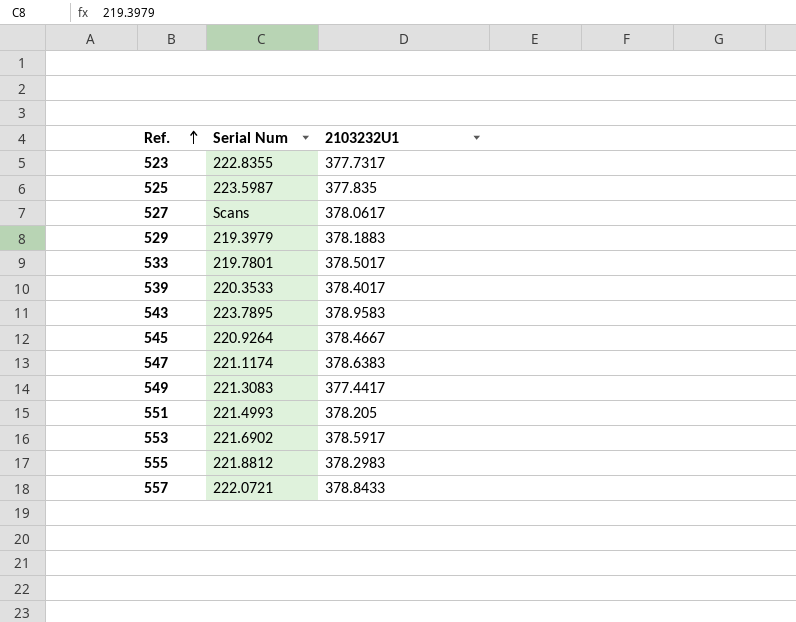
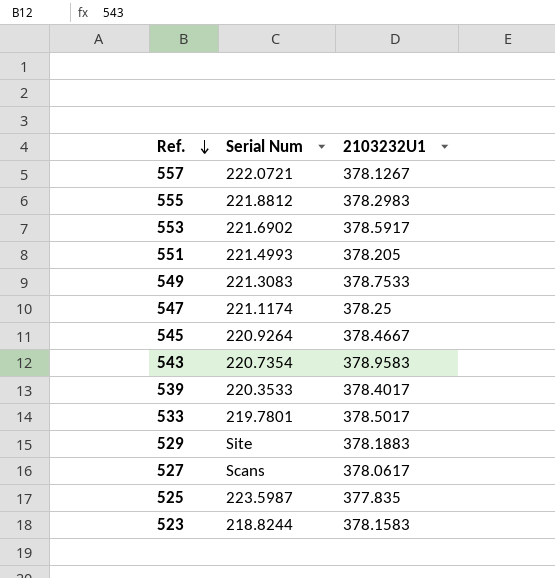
row order: Ref. ascending -> Ref. descending
557 | 2103232U1: 378.8433 -> 378.1267
549 | 2103232U1: 377.4417 -> 378.7533
547 | 2103232U1: 378.6383 -> 378.25
543 | Serial Num: 223.7895 -> 220.7354
529 | Serial Num: 219.3979 -> Site
523 | Serial Num: 222.8355 -> 218.8244
523 | 2103232U1: 377.7317 -> 378.1583

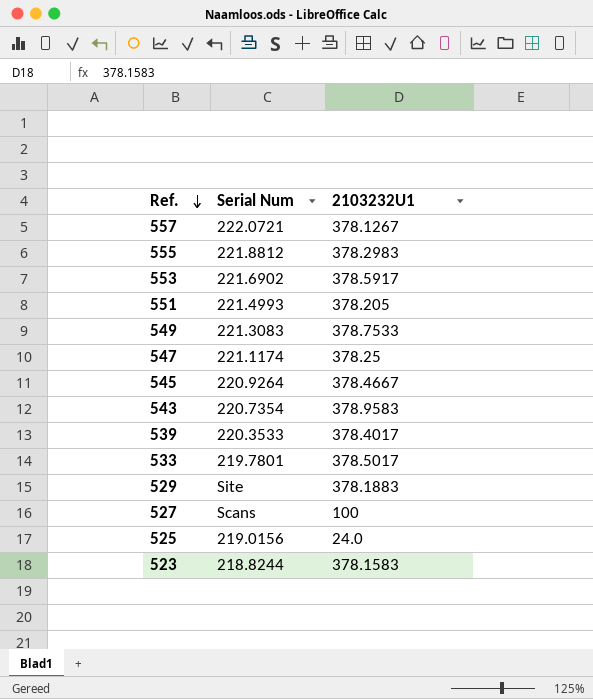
527 | 2103232U1: 378.0617 -> 100
525 | Serial Num: 223.5987 -> 219.0156
525 | 2103232U1: 377.835 -> 24.0

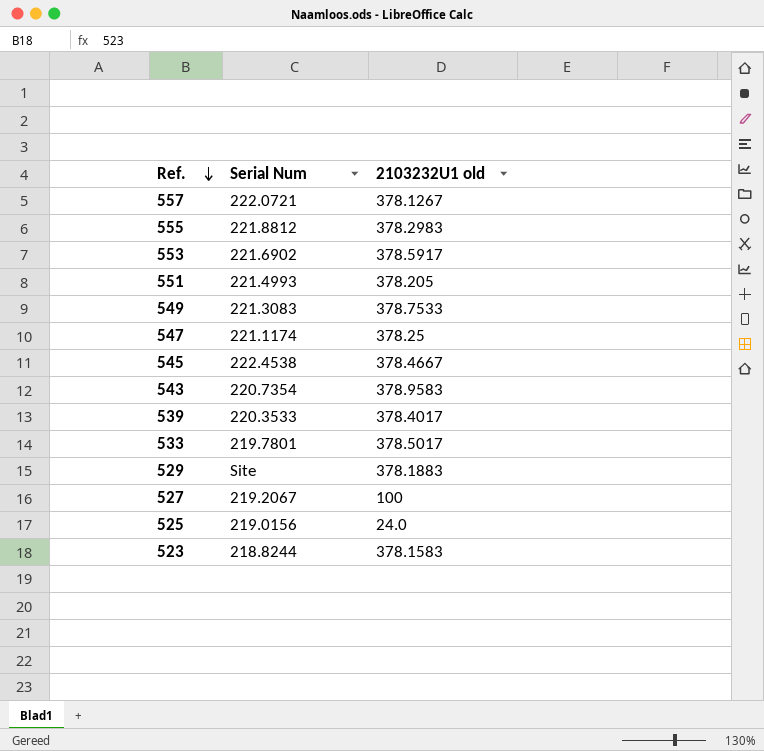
column name: 2103232U1 -> 2103232U1 old
545 | Serial Num: 220.9264 -> 222.4538
527 | Serial Num: Scans -> 219.2067

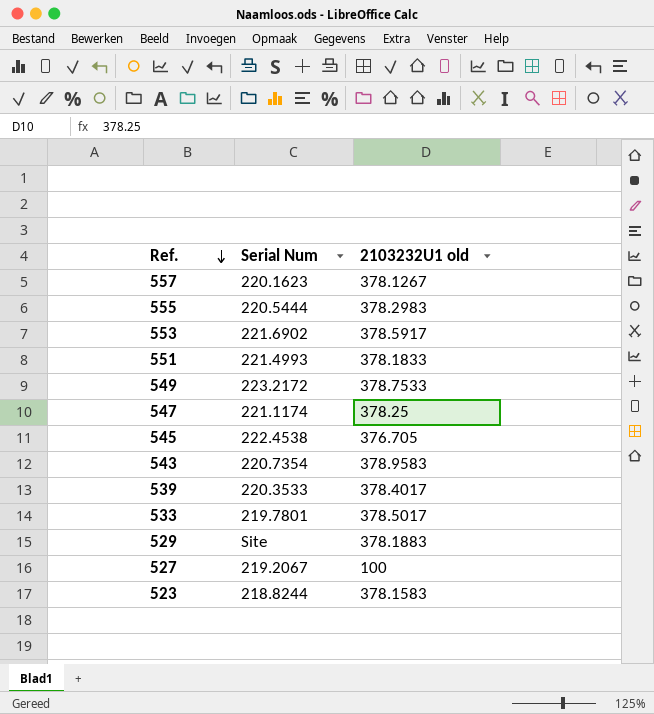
row 525: 219.0156 | 24.0 -> none
557 | Serial Num: 222.0721 -> 220.1623
555 | Serial Num: 221.8812 -> 220.5444
551 | 2103232U1 old: 378.205 -> 378.1833
549 | Serial Num: 221.3083 -> 223.2172
545 | 2103232U1 old: 378.4667 -> 376.705

